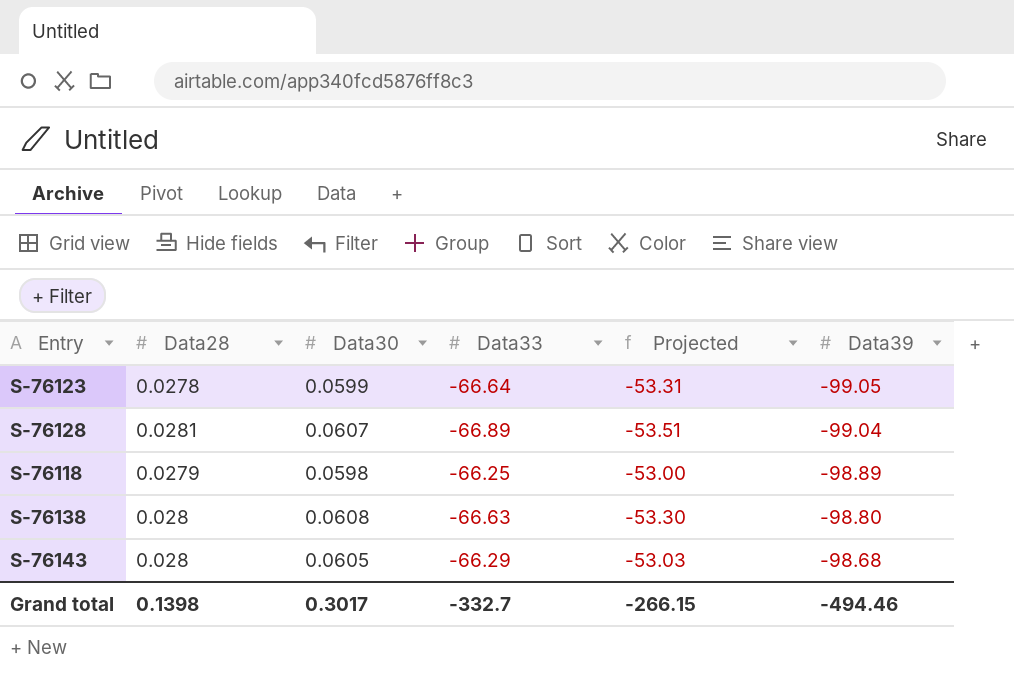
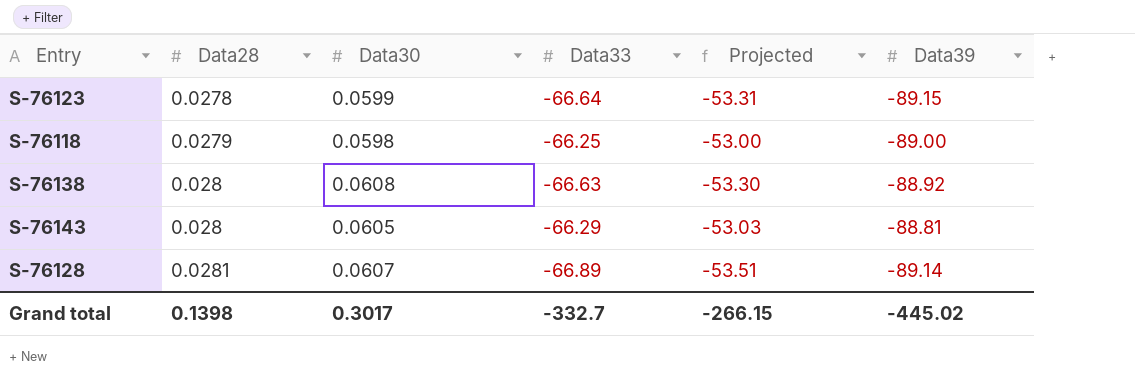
row order: Data39 ascending -> Data28 ascending
S-76123 | Data39: -99.05 -> -89.15
S-76118 | Data39: -98.89 -> -89.00
S-76138 | Data39: -98.80 -> -88.92
S-76143 | Data39: -98.68 -> -88.81
S-76128 | Data39: -99.04 -> -89.14
Grand total | Data39: -494.46 -> -445.02

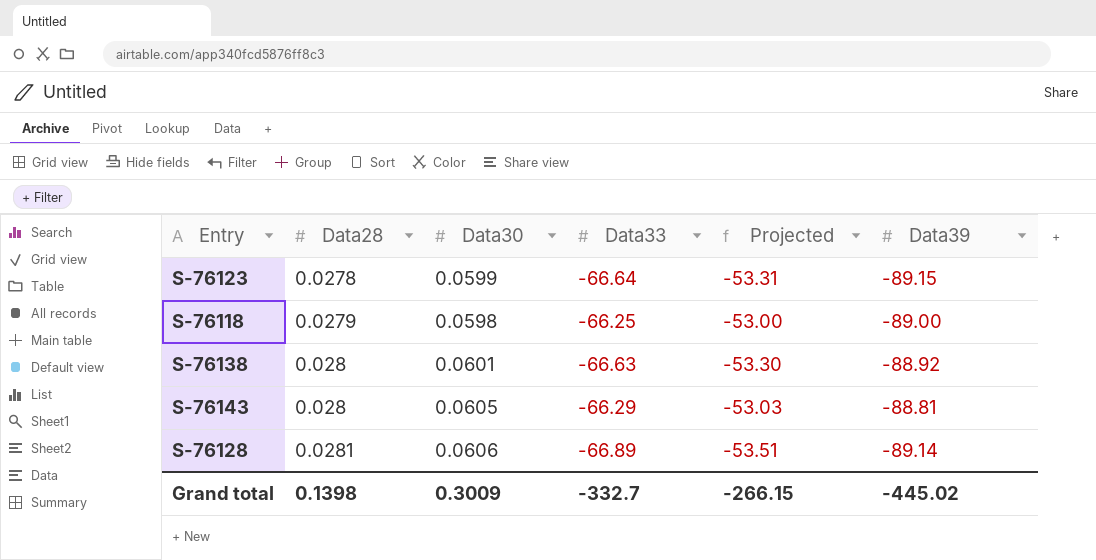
S-76138 | Data30: 0.0608 -> 0.0601
S-76128 | Data30: 0.0607 -> 0.0606
Grand total | Data30: 0.3017 -> 0.3009

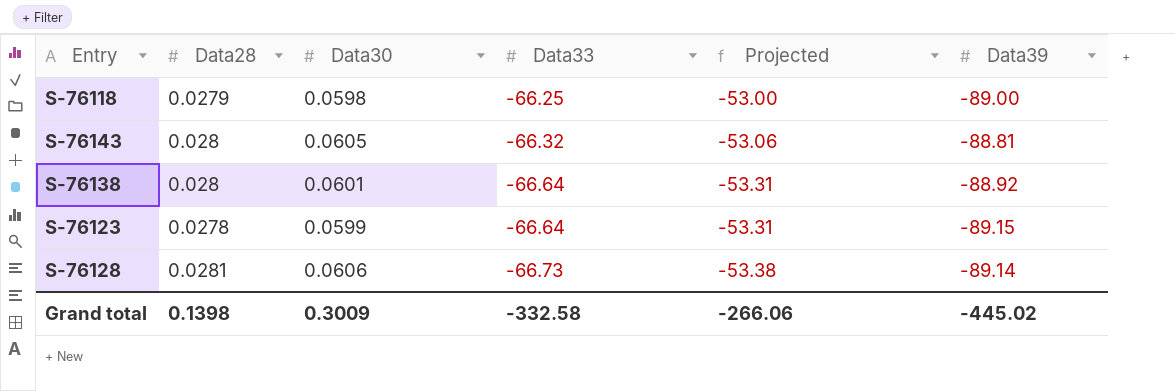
row order: Data28 ascending -> Data33 descending
S-76143 | Data33: -66.29 -> -66.32
S-76143 | Projected: -53.03 -> -53.06
S-76138 | Data33: -66.63 -> -66.64
S-76138 | Projected: -53.30 -> -53.31
S-76128 | Data33: -66.89 -> -66.73
S-76128 | Projected: -53.51 -> -53.38
Grand total | Data33: -332.7 -> -332.58
Grand total | Projected: -266.15 -> -266.06

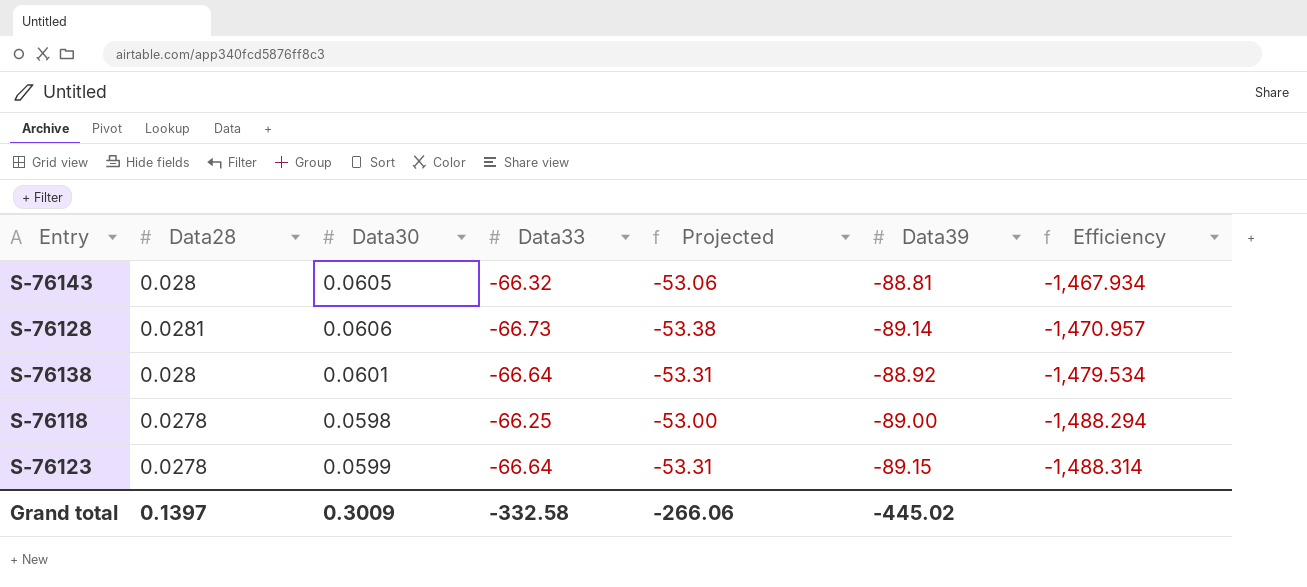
row order: Data33 descending -> Efficiency descending
column Efficiency | formula: none -> [Data39] / [Data30]
S-76118 | Data28: 0.0279 -> 0.0278
Grand total | Data28: 0.1398 -> 0.1397

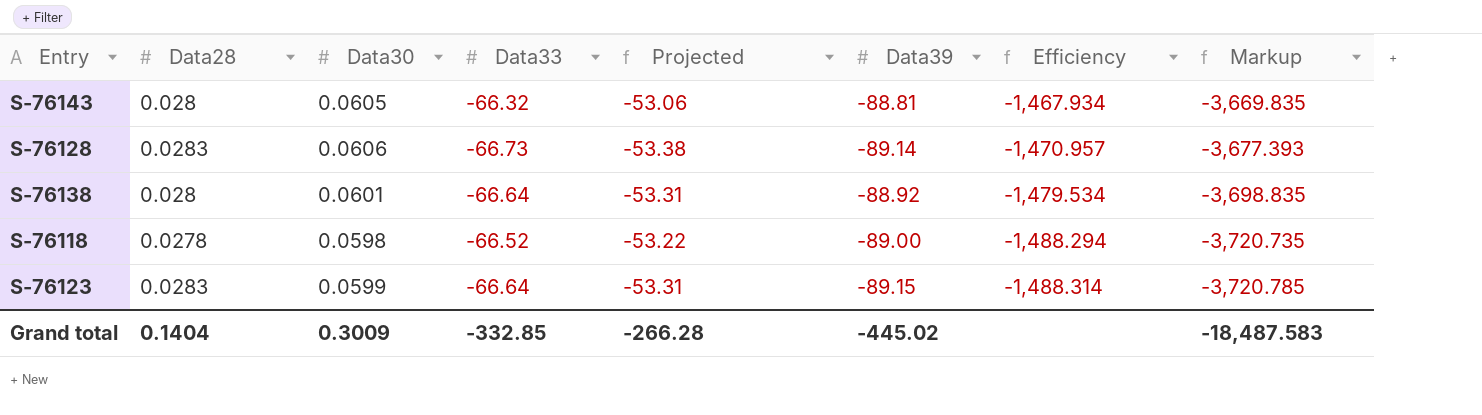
column Markup | formula: none -> [Efficiency] * 2.5
S-76128 | Data28: 0.0281 -> 0.0283
S-76118 | Data33: -66.25 -> -66.52
S-76118 | Projected: -53.00 -> -53.22
S-76123 | Data28: 0.0278 -> 0.0283
Grand total | Data28: 0.1397 -> 0.1404
Grand total | Data33: -332.58 -> -332.85
Grand total | Projected: -266.06 -> -266.28

